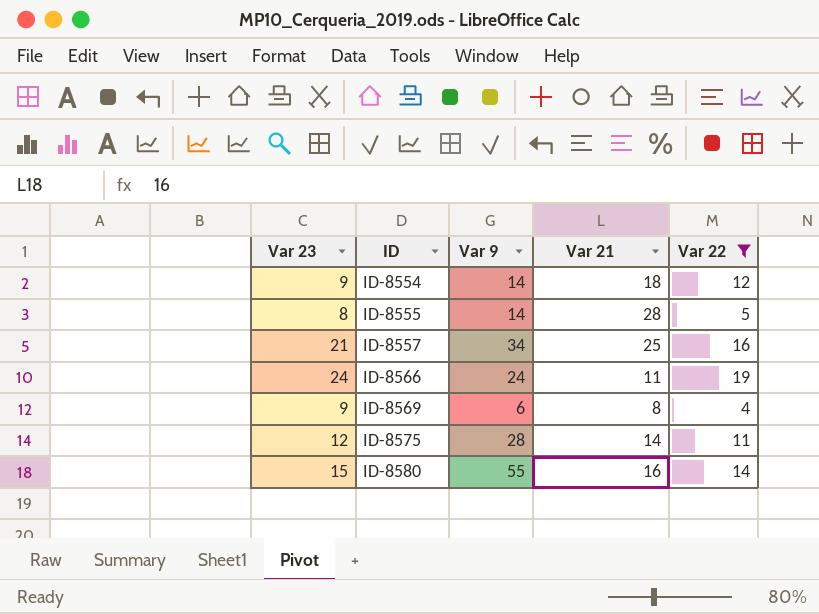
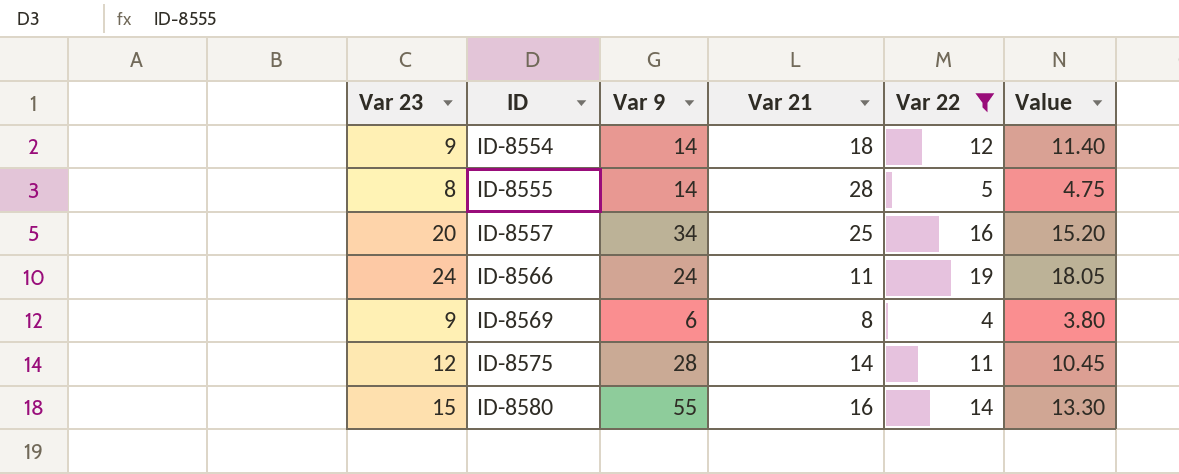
column Value | formula: none -> [Var 22] * 0.95
ID-8557 | Var 23: 21 -> 20

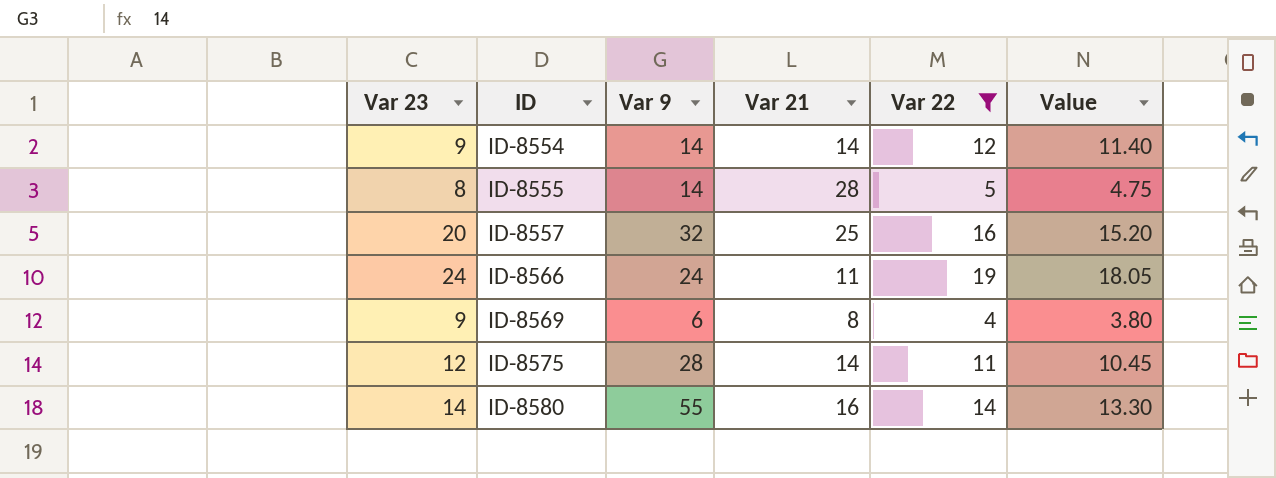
ID-8554 | Var 21: 18 -> 14
ID-8557 | Var 9: 34 -> 32
ID-8580 | Var 23: 15 -> 14

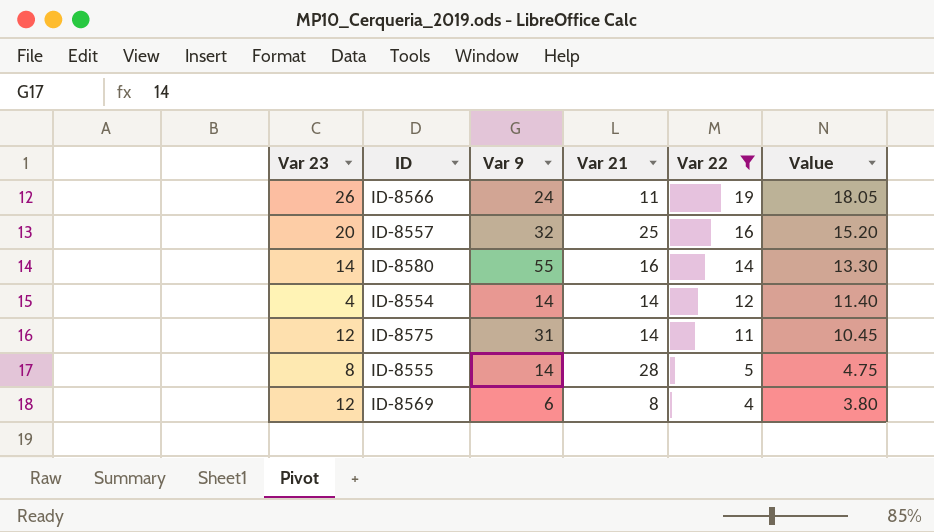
row order: ID ascending -> Var 22 descending
ID-8566 | Var 23: 24 -> 26
ID-8554 | Var 23: 9 -> 4
ID-8575 | Var 9: 28 -> 31
ID-8569 | Var 23: 9 -> 12

